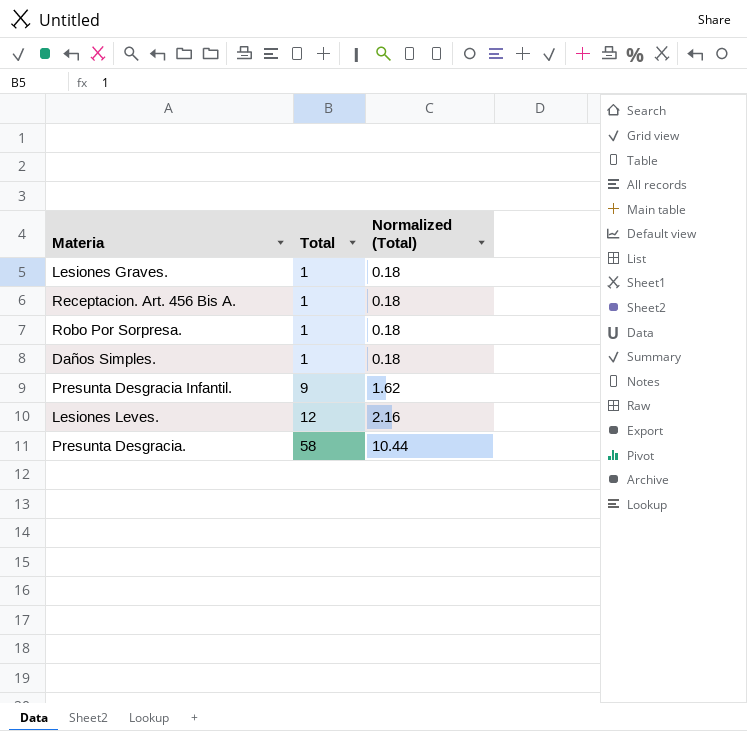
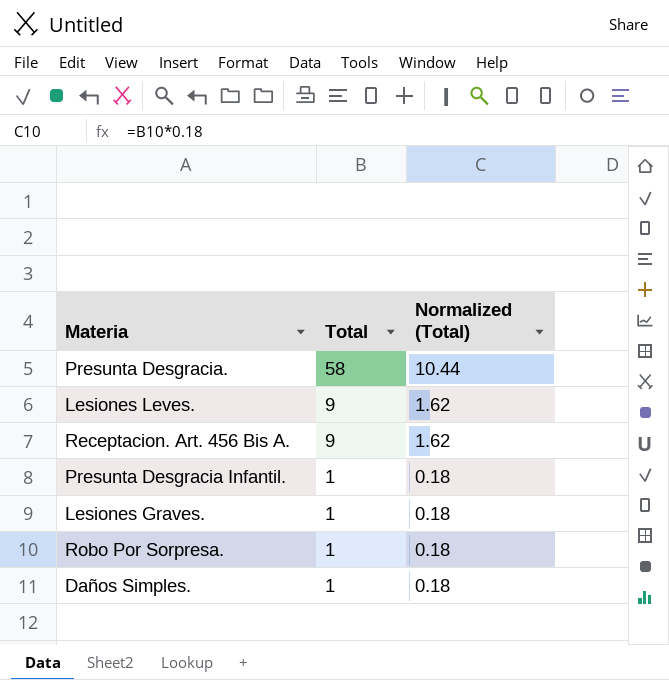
row order: Total ascending -> Total descending
Lesiones Leves. | Total: 12 -> 9
Lesiones Leves. | Normalized (Total): 2.16 -> 1.62
Receptacion. Art. 456 Bis A. | Total: 1 -> 9
Receptacion. Art. 456 Bis A. | Normalized (Total): 0.18 -> 1.62
Presunta Desgracia Infantil. | Total: 9 -> 1
Presunta Desgracia Infantil. | Normalized (Total): 1.62 -> 0.18

